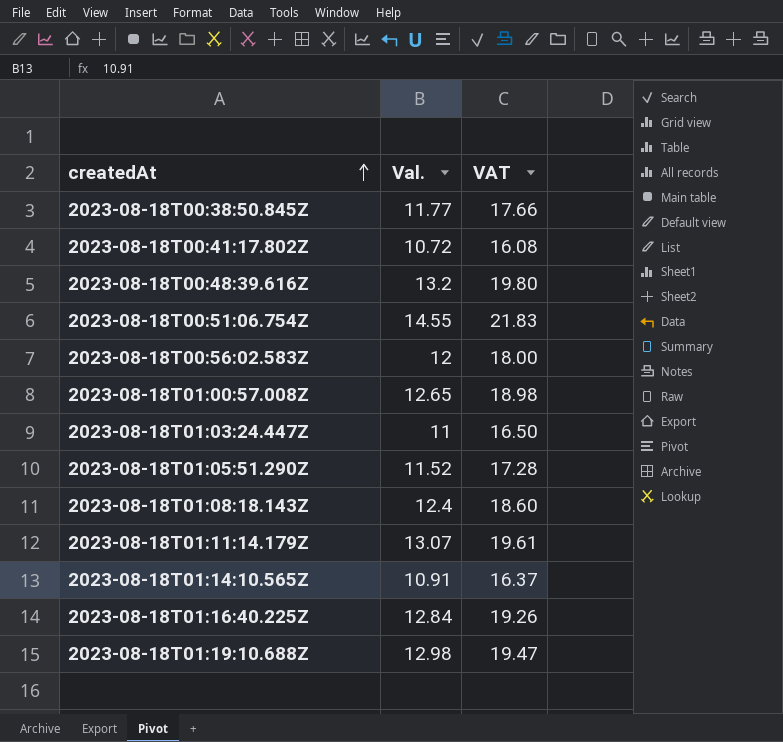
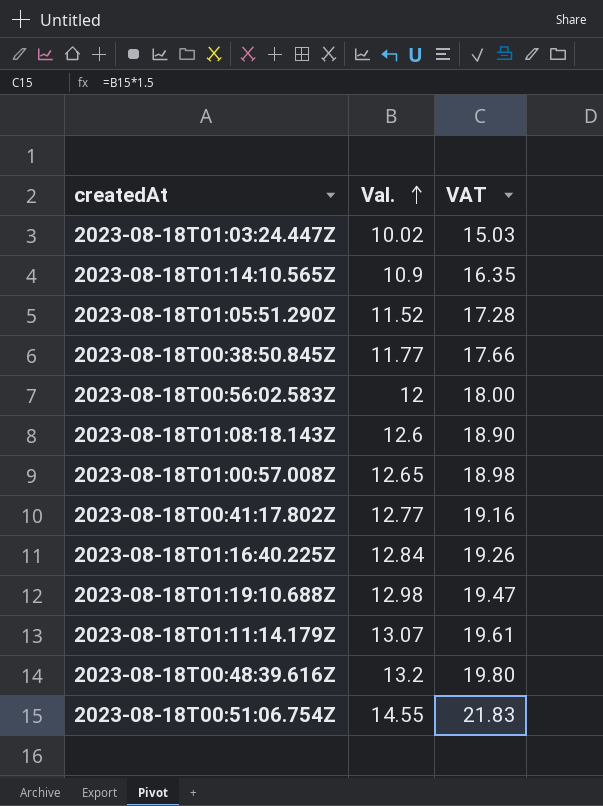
row order: createdAt ascending -> Val. ascending
2023-08-18T01:03:24.447Z | Val.: 11 -> 10.02
2023-08-18T01:03:24.447Z | VAT: 16.50 -> 15.03
2023-08-18T01:14:10.565Z | Val.: 10.91 -> 10.9
2023-08-18T01:14:10.565Z | VAT: 16.37 -> 16.35
2023-08-18T01:08:18.143Z | Val.: 12.4 -> 12.6
2023-08-18T01:08:18.143Z | VAT: 18.60 -> 18.90
2023-08-18T00:41:17.802Z | Val.: 10.72 -> 12.77
2023-08-18T00:41:17.802Z | VAT: 16.08 -> 19.16

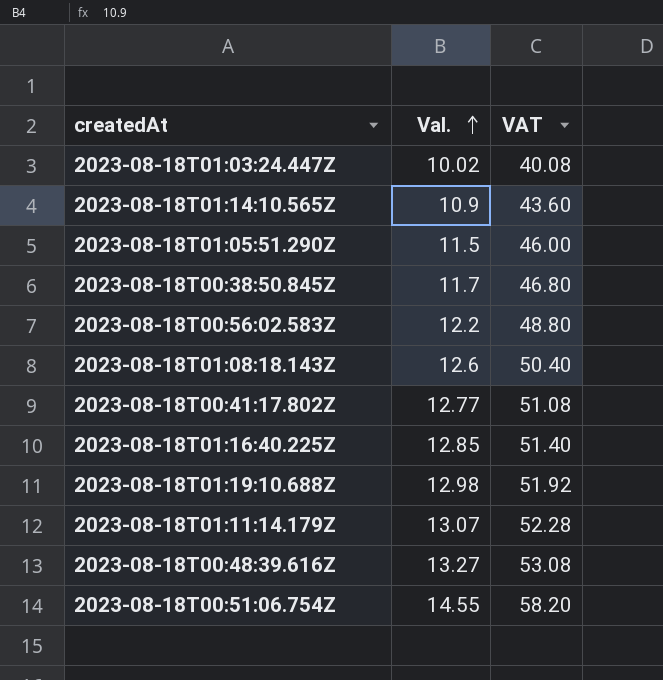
column VAT | formula: [Val.] * 1.5 -> [Val.] * 4
row 2023-08-18T01:00:57.008Z: 12.65 | 18.98 -> none
2023-08-18T01:05:51.290Z | Val.: 11.52 -> 11.5
2023-08-18T00:38:50.845Z | Val.: 11.77 -> 11.7
2023-08-18T00:56:02.583Z | Val.: 12 -> 12.2
2023-08-18T01:16:40.225Z | Val.: 12.84 -> 12.85
2023-08-18T00:48:39.616Z | Val.: 13.2 -> 13.27

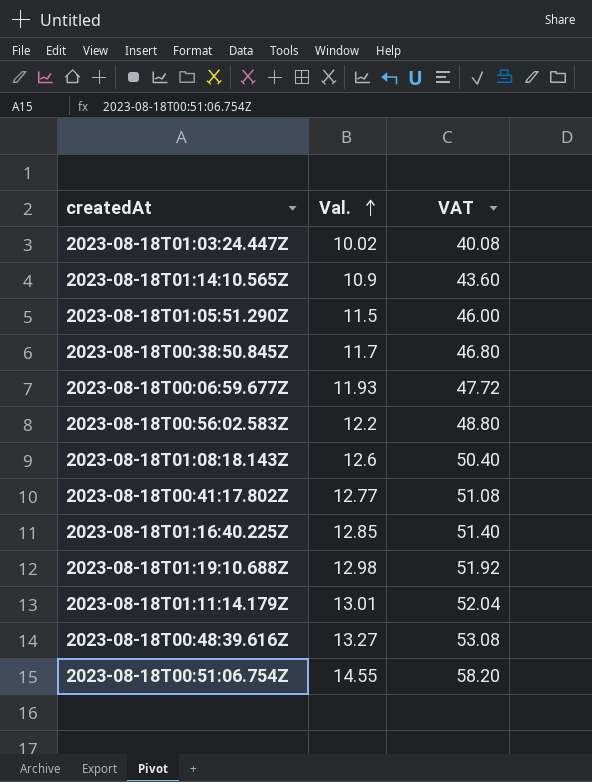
row 2023-08-18T00:06:59.677Z: none -> 11.93 | 47.72
2023-08-18T01:11:14.179Z | Val.: 13.07 -> 13.01
2023-08-18T01:11:14.179Z | VAT: 52.28 -> 52.04

